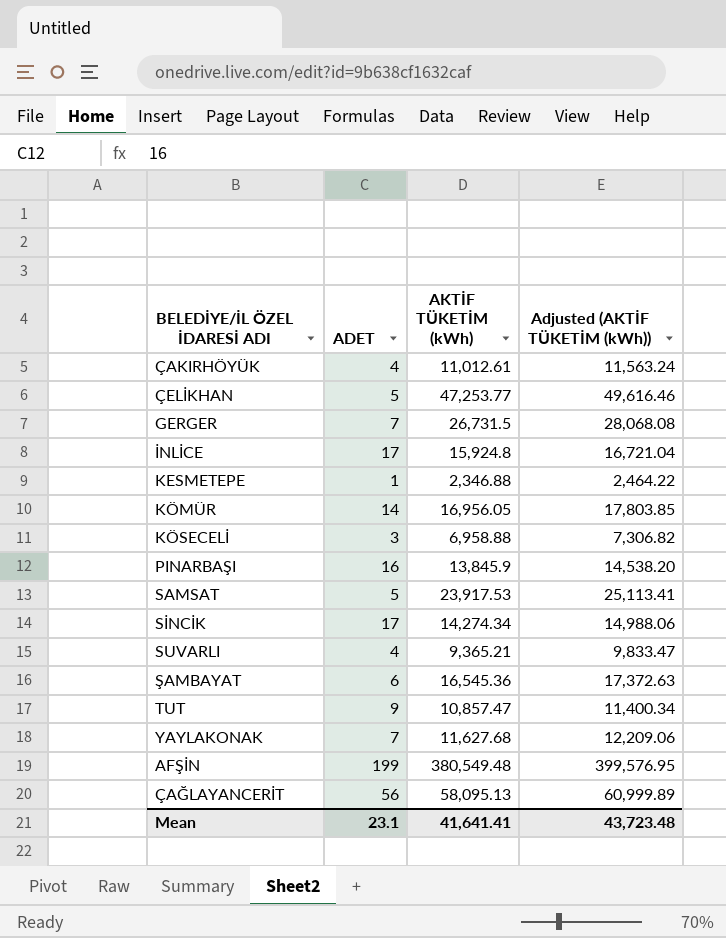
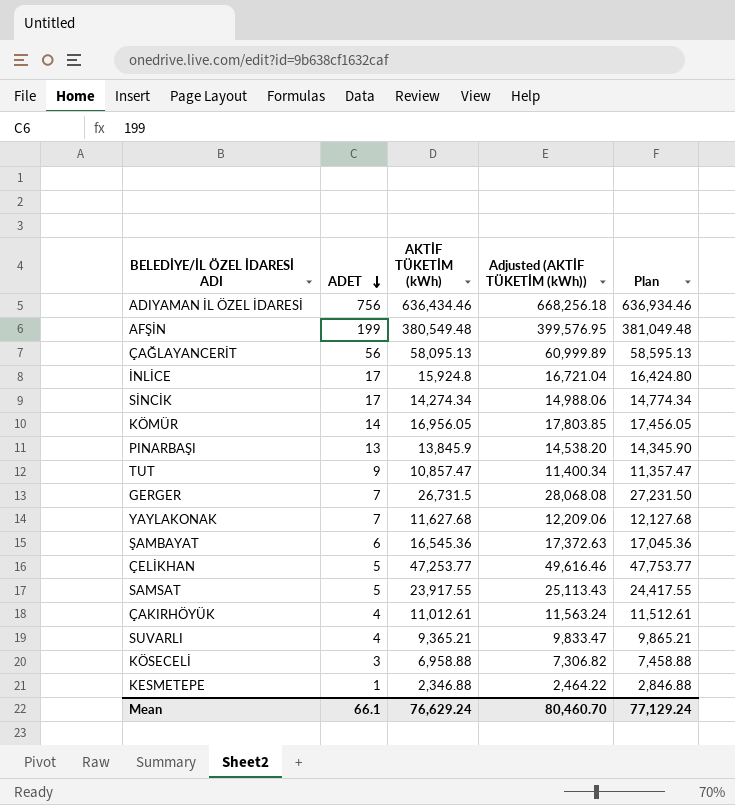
row order: none -> ADET descending
column Plan | formula: none -> [AKTİF TÜKETİM (kWh)] + 500
row ADIYAMAN İL ÖZEL İDARESİ: none -> 756 | 636,434.46 | 668,256.18 | 636,934.46
PINARBAŞI | ADET: 16 -> 13
SAMSAT | AKTİF TÜKETİM (kWh): 23,917.53 -> 23,917.55
SAMSAT | Adjusted (AKTİF TÜKETİM (kWh)): 25,113.41 -> 25,113.43
Mean | ADET: 23.1 -> 66.1
Mean | AKTİF TÜKETİM (kWh): 41,641.41 -> 76,629.24
Mean | Adjusted (AKTİF TÜKETİM (kWh)): 43,723.48 -> 80,460.70

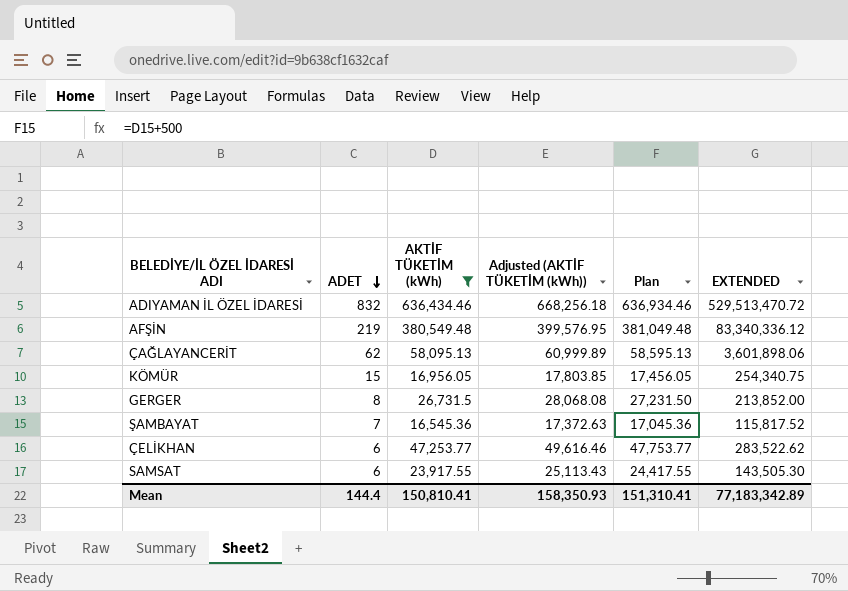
filter: none -> AKTİF TÜKETİM (kWh) >= 16,545.36
column EXTENDED | formula: none -> [ADET] * [AKTİF TÜKETİM (kWh)]
ADIYAMAN İL ÖZEL İDARESİ | ADET: 756 -> 832
AFŞİN | ADET: 199 -> 219
ÇAĞLAYANCERİT | ADET: 56 -> 62
KÖMÜR | ADET: 14 -> 15
GERGER | ADET: 7 -> 8
ŞAMBAYAT | ADET: 6 -> 7
ÇELİKHAN | ADET: 5 -> 6
SAMSAT | ADET: 5 -> 6
Mean | ADET: 66.1 -> 144.4
Mean | AKTİF TÜKETİM (kWh): 76,629.24 -> 150,810.41
Mean | Adjusted (AKTİF TÜKETİM (kWh)): 80,460.70 -> 158,350.93
Mean | Plan: 77,129.24 -> 151,310.41

